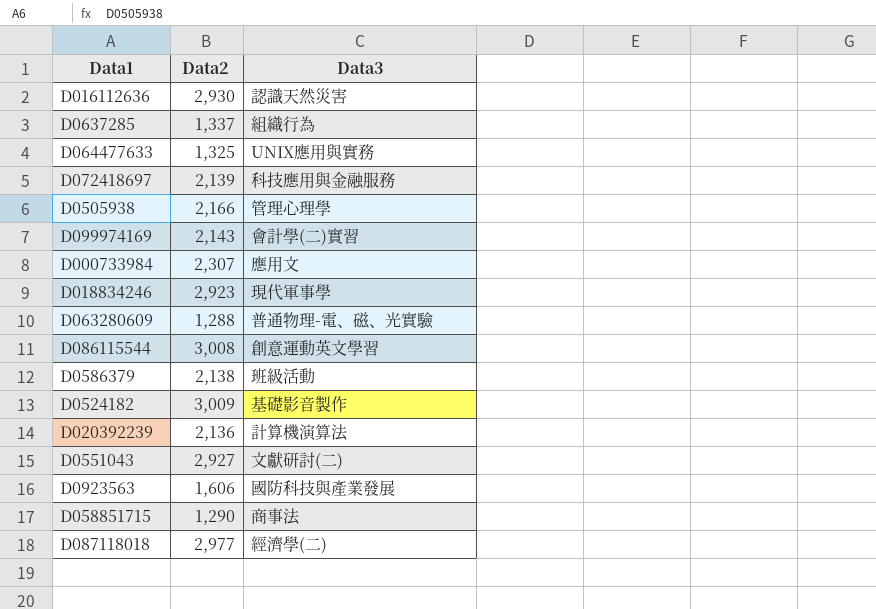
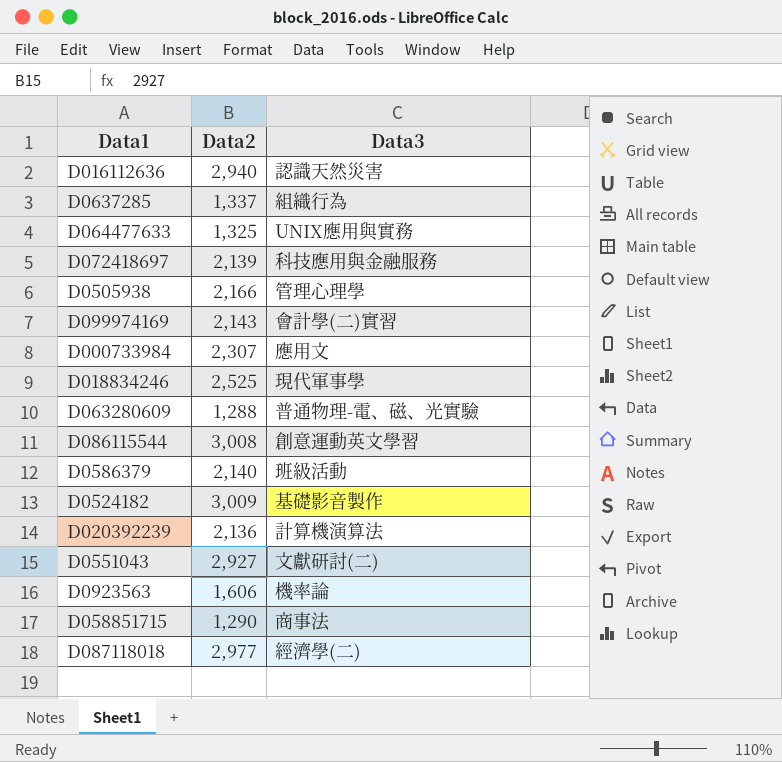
D016112636 | Data2: 2,930 -> 2,940
D018834246 | Data2: 2,923 -> 2,525
D0586379 | Data2: 2,138 -> 2,140
D0923563 | Data3: 國防科技與產業發展 -> 機率論

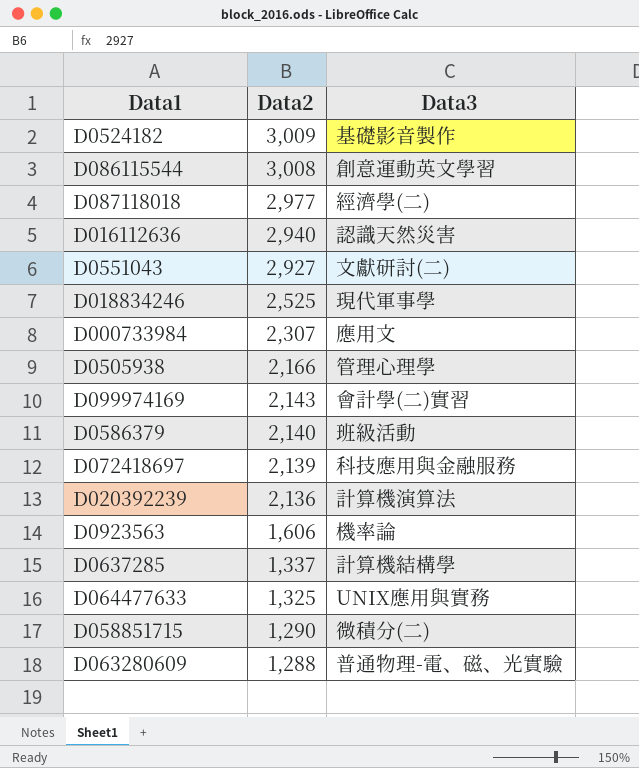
row order: none -> Data2 descending
D0637285 | Data3: 組織行為 -> 計算機結構學
D058851715 | Data3: 商事法 -> 微積分(二)

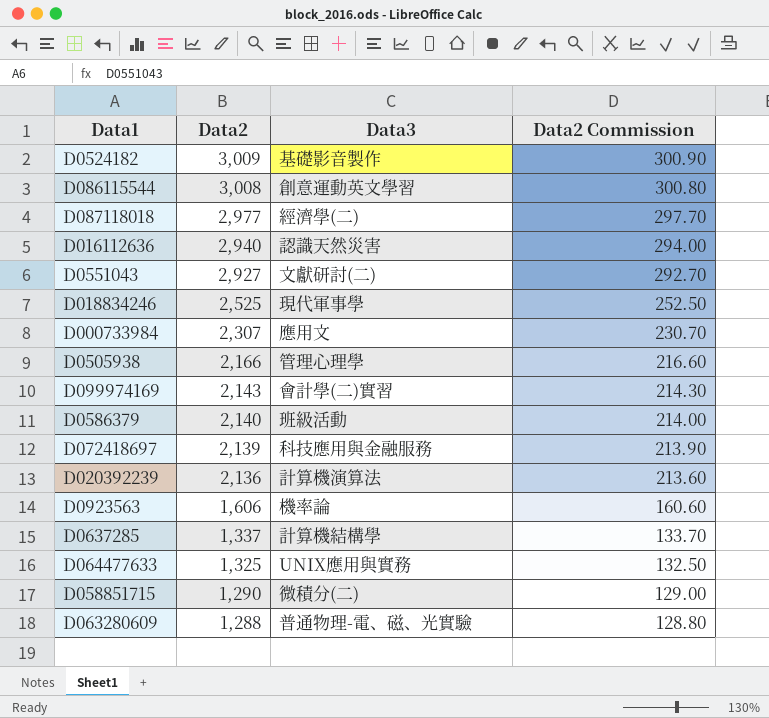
column Data2 Commission | formula: none -> [Data2] * 0.1

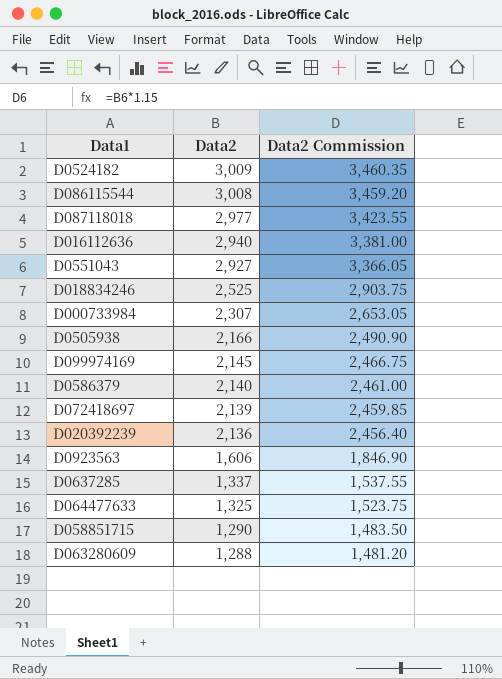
column Data3 | position: 3 -> none
column Data2 Commission | formula: [Data2] * 0.1 -> [Data2] * 1.15
D099974169 | Data2: 2,143 -> 2,145

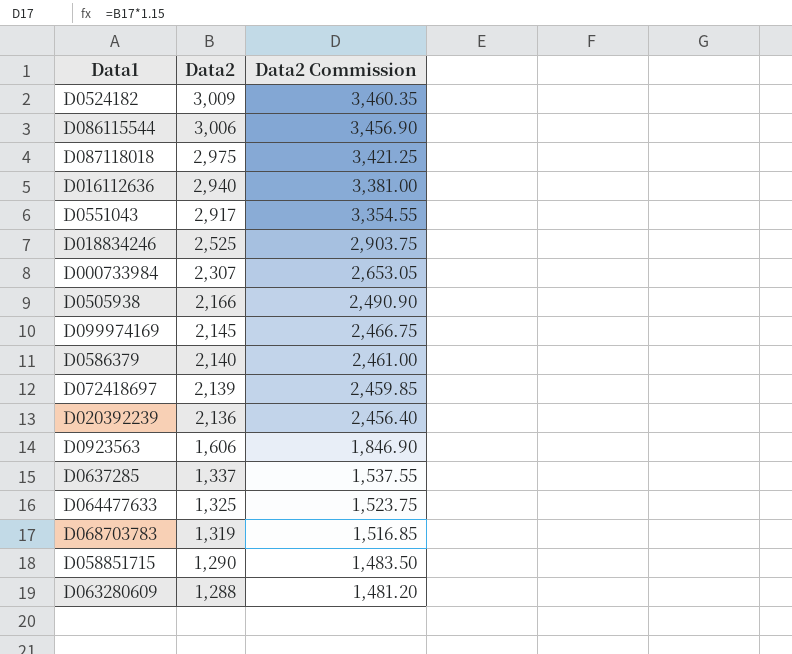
D086115544 | Data2: 3,008 -> 3,006
D086115544 | Data2 Commission: 3,459.20 -> 3,456.90
D087118018 | Data2: 2,977 -> 2,975
D087118018 | Data2 Commission: 3,423.55 -> 3,421.25
D0551043 | Data2: 2,927 -> 2,917
D0551043 | Data2 Commission: 3,366.05 -> 3,354.55
row D068703783: none -> 1,319 | 1,516.85

